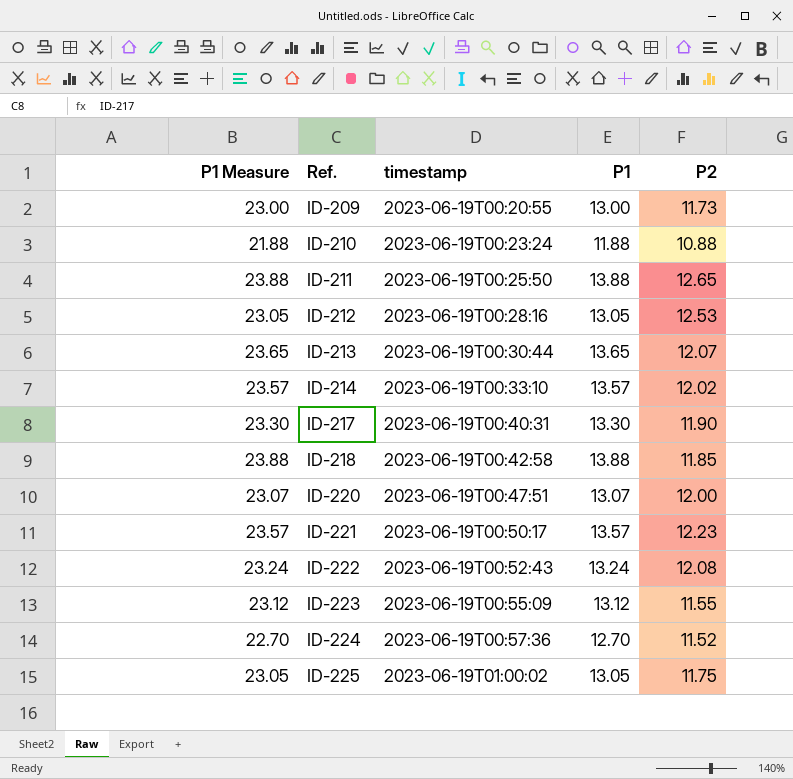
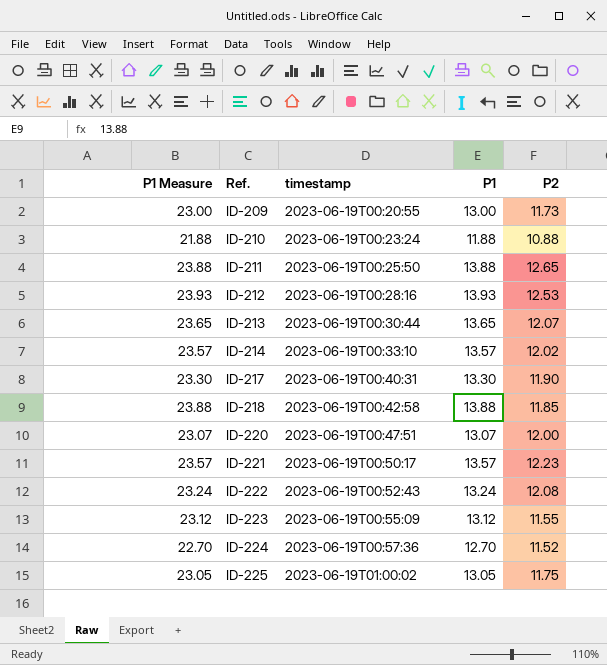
ID-212 | P1 Measure: 23.05 -> 23.93
ID-212 | P1: 13.05 -> 13.93

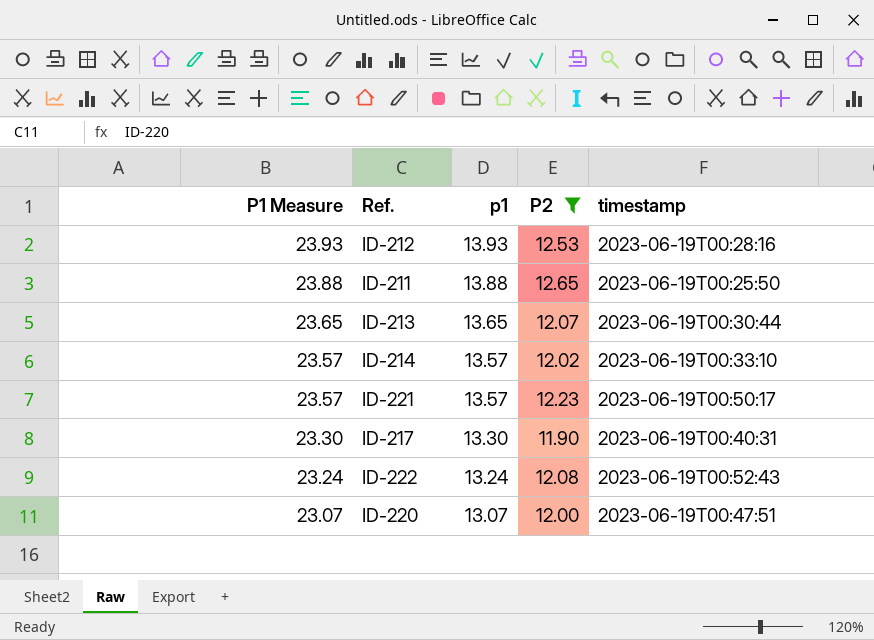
filter: none -> P2 >= 11.90
row order: Ref. ascending -> P1 Measure descending
column name: P1 -> p1
column timestamp | position: 3 -> 5

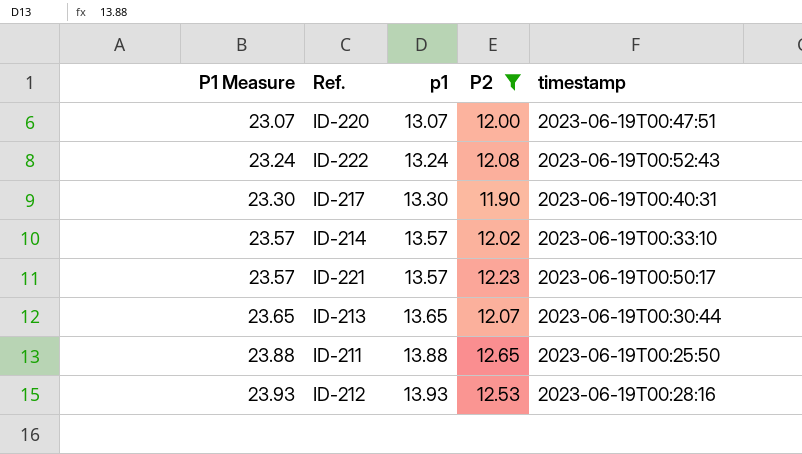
row order: P1 Measure descending -> P1 Measure ascending

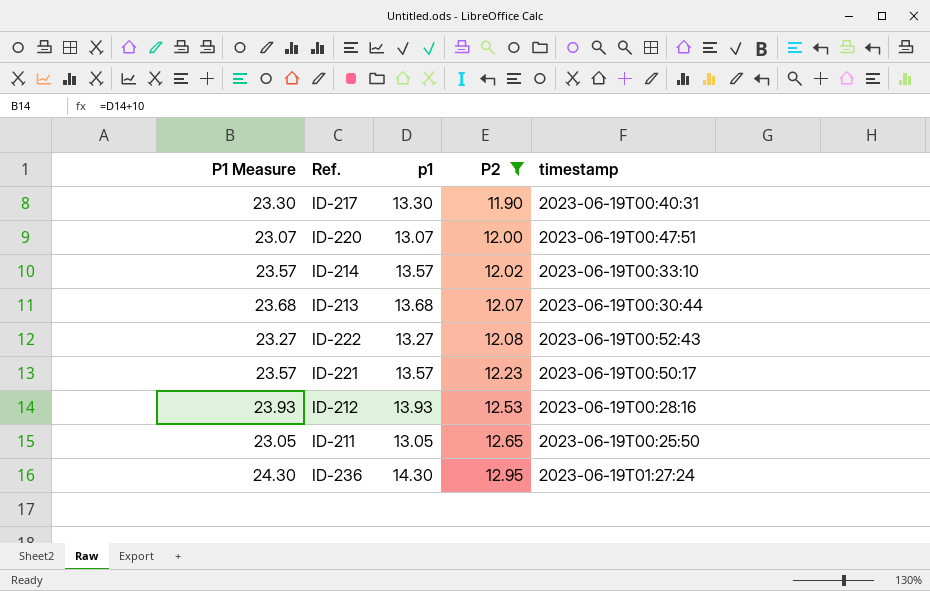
row order: P1 Measure ascending -> P2 ascending
ID-213 | P1 Measure: 23.65 -> 23.68
ID-213 | p1: 13.65 -> 13.68
ID-222 | P1 Measure: 23.24 -> 23.27
ID-222 | p1: 13.24 -> 13.27
ID-211 | P1 Measure: 23.88 -> 23.05
ID-211 | p1: 13.88 -> 13.05
row ID-236: none -> 24.30 | 14.30 | 12.95 | 2023-06-19T01:27:24

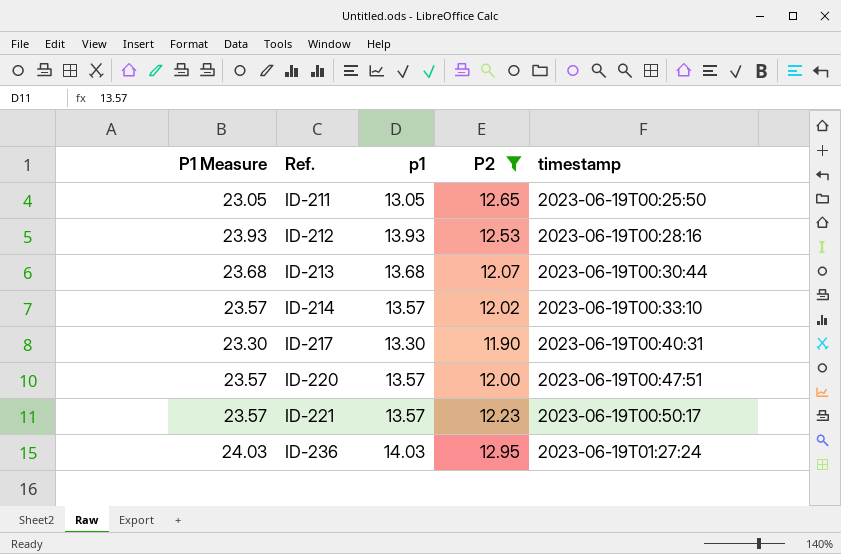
row order: P2 ascending -> Ref. ascending
row ID-222: 23.27 | 13.27 | 12.08 | 2023-06-19T00:52:43 -> none
ID-220 | P1 Measure: 23.07 -> 23.57
ID-220 | p1: 13.07 -> 13.57
ID-236 | P1 Measure: 24.30 -> 24.03
ID-236 | p1: 14.30 -> 14.03

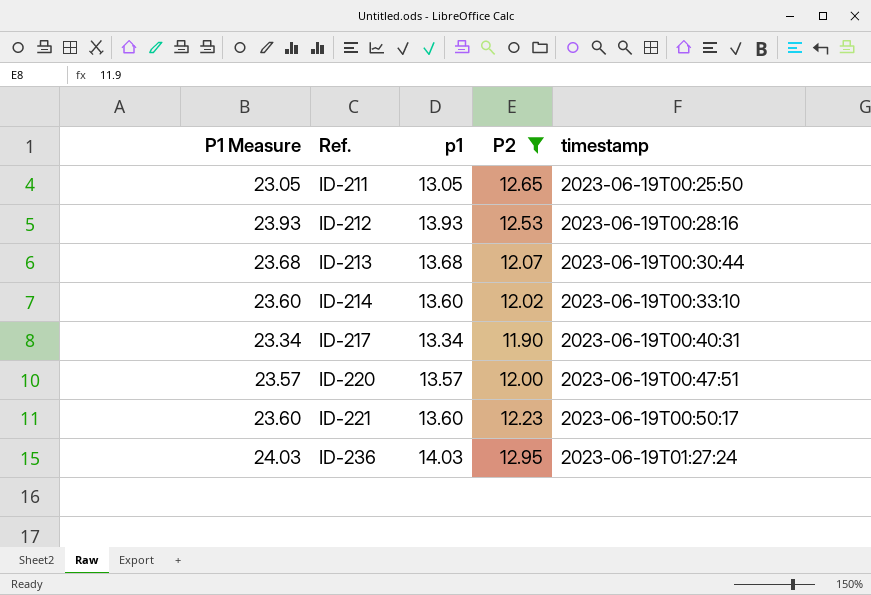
ID-214 | P1 Measure: 23.57 -> 23.60
ID-214 | p1: 13.57 -> 13.60
ID-217 | P1 Measure: 23.30 -> 23.34
ID-217 | p1: 13.30 -> 13.34
ID-221 | P1 Measure: 23.57 -> 23.60
ID-221 | p1: 13.57 -> 13.60

